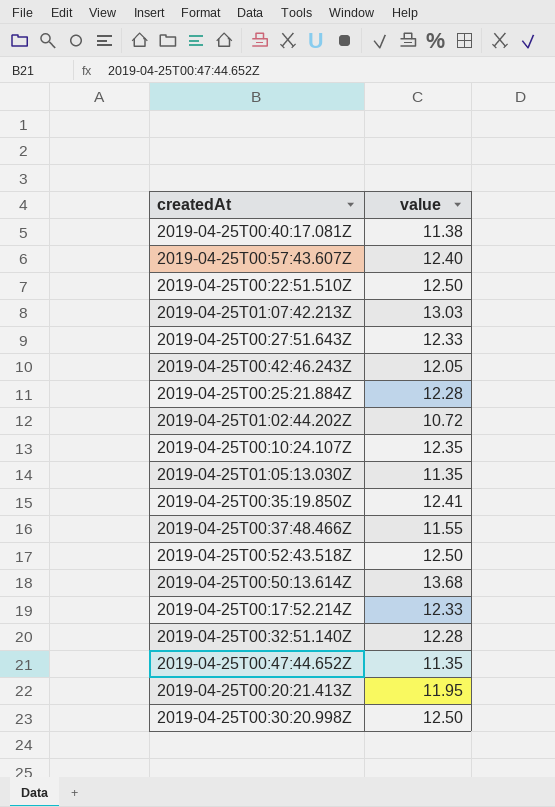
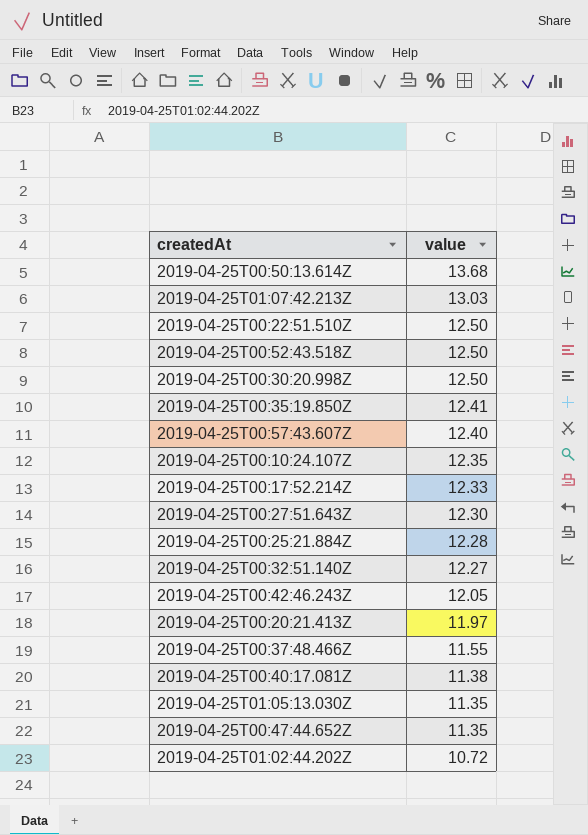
row order: none -> value descending
2019-04-25T00:27:51.643Z | value: 12.33 -> 12.30
2019-04-25T00:32:51.140Z | value: 12.28 -> 12.27
2019-04-25T00:20:21.413Z | value: 11.95 -> 11.97

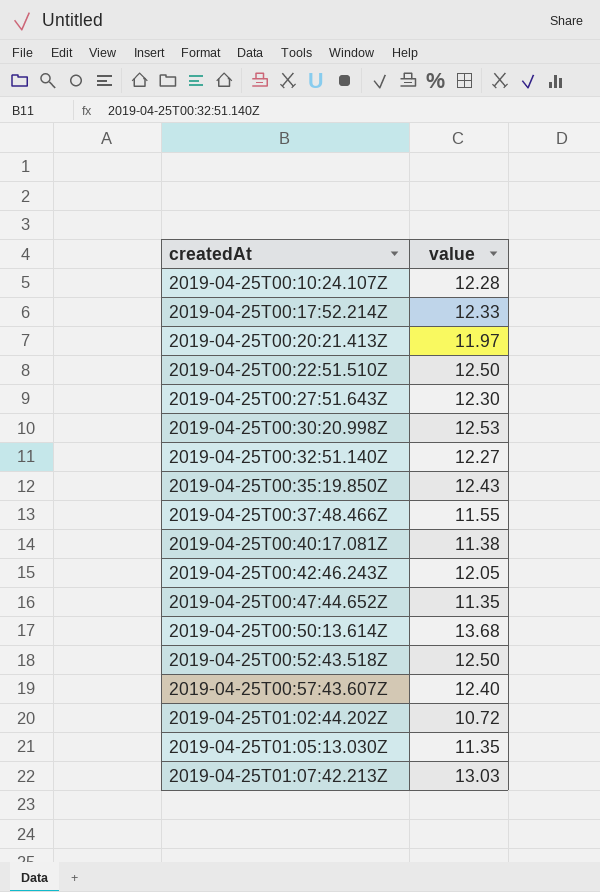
row order: value descending -> createdAt ascending
row 2019-04-25T00:25:21.884Z: 12.28 -> none
2019-04-25T00:10:24.107Z | value: 12.35 -> 12.28
2019-04-25T00:30:20.998Z | value: 12.50 -> 12.53
2019-04-25T00:35:19.850Z | value: 12.41 -> 12.43

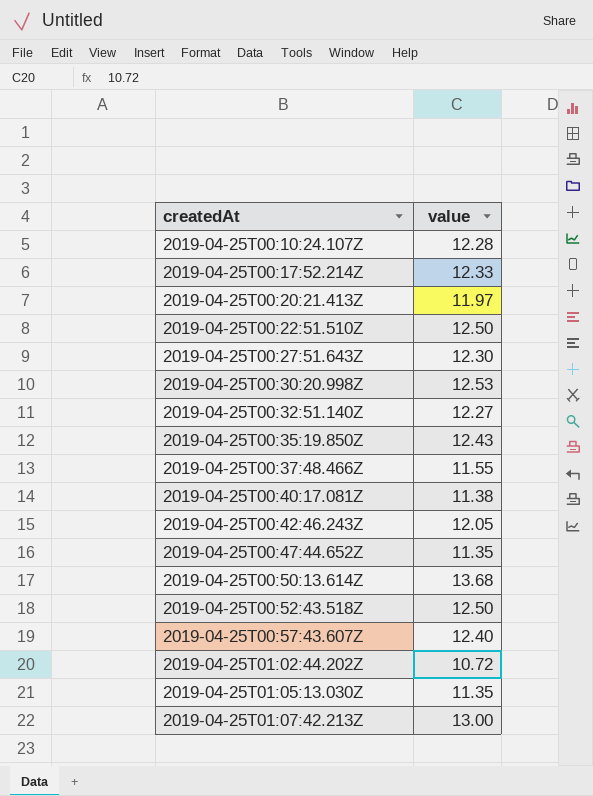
2019-04-25T01:07:42.213Z | value: 13.03 -> 13.00

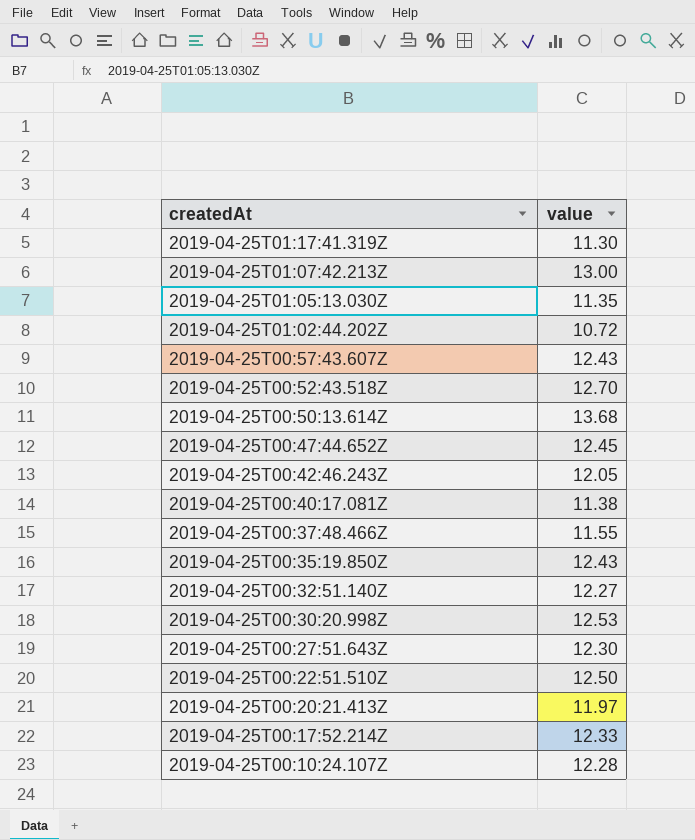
row order: createdAt ascending -> createdAt descending
row 2019-04-25T01:17:41.319Z: none -> 11.30
2019-04-25T00:57:43.607Z | value: 12.40 -> 12.43
2019-04-25T00:52:43.518Z | value: 12.50 -> 12.70
2019-04-25T00:47:44.652Z | value: 11.35 -> 12.45

